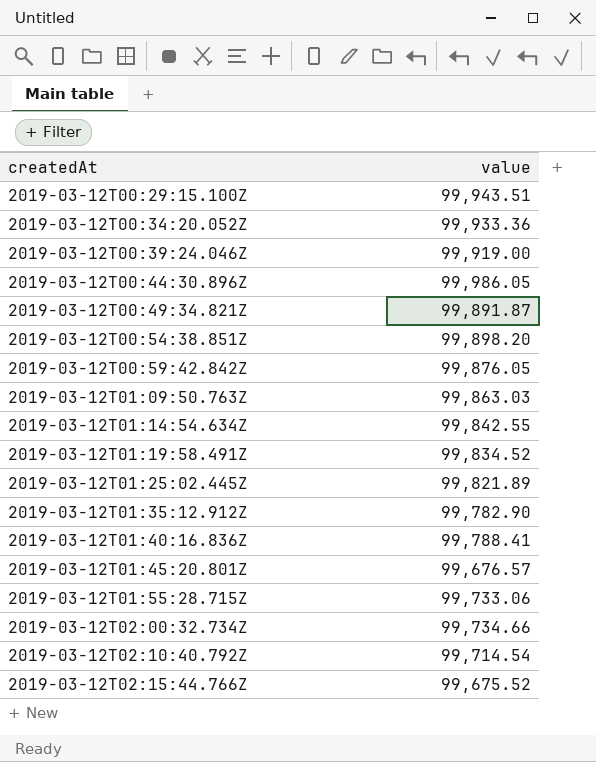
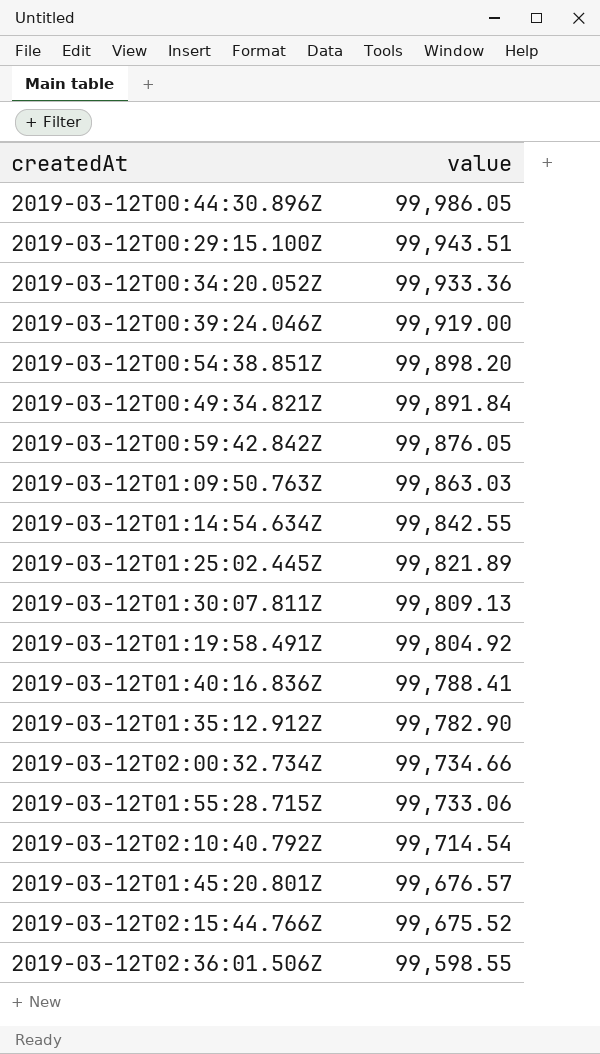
row order: createdAt ascending -> value descending
2019-03-12T00:49:34.821Z | value: 99,891.87 -> 99,891.84
row 2019-03-12T01:30:07.811Z: none -> 99,809.13
2019-03-12T01:19:58.491Z | value: 99,834.52 -> 99,804.92
row 2019-03-12T02:36:01.506Z: none -> 99,598.55

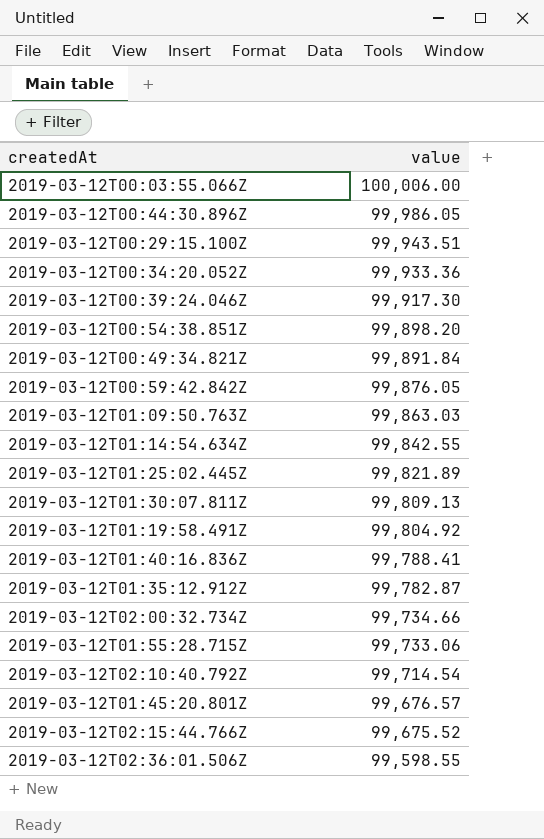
row 2019-03-12T00:03:55.066Z: none -> 100,006.00
2019-03-12T00:39:24.046Z | value: 99,919.00 -> 99,917.30
2019-03-12T01:35:12.912Z | value: 99,782.90 -> 99,782.87

